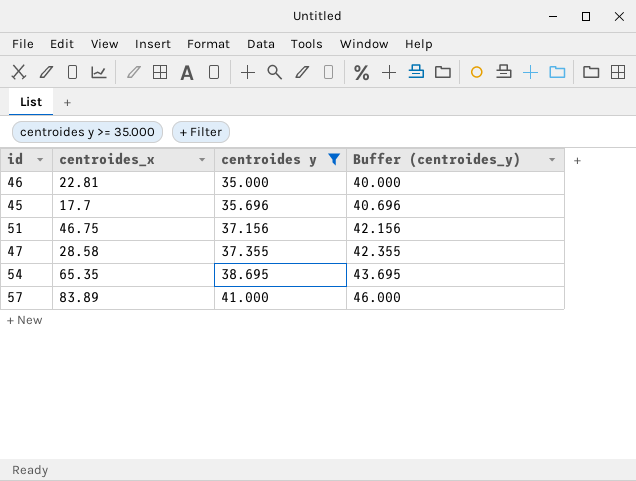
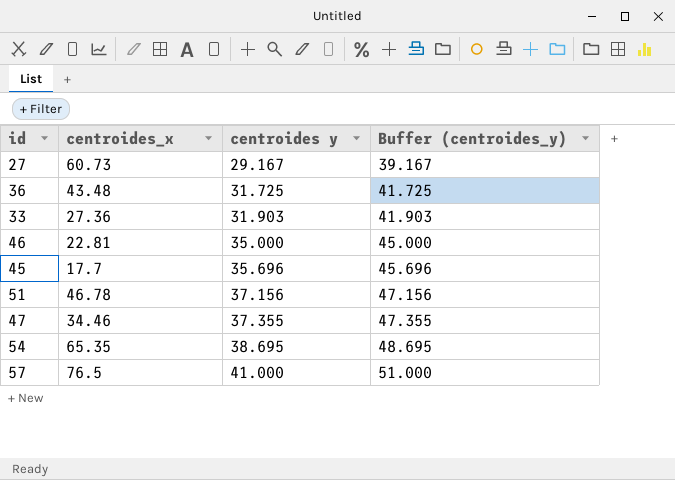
filter: centroides y >= 35.000 -> none
column Buffer (centroides_y) | formula: [centroides y] + 5 -> [centroides y] + 10
51 | centroides_x: 46.75 -> 46.78
47 | centroides_x: 28.58 -> 34.46
57 | centroides_x: 83.89 -> 76.5

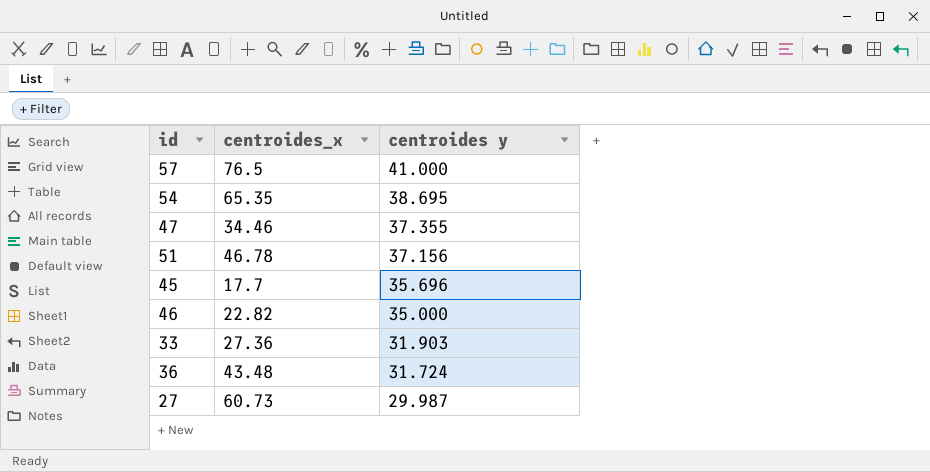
row order: centroides y ascending -> centroides y descending
column Buffer (centroides_y) | formula: [centroides y] + 10 -> none
46 | centroides_x: 22.81 -> 22.82
36 | centroides y: 31.725 -> 31.724
27 | centroides y: 29.167 -> 29.987

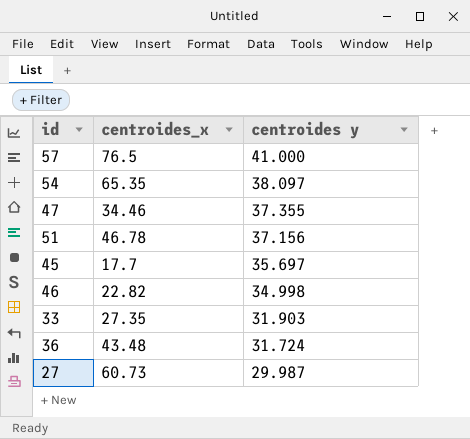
54 | centroides y: 38.695 -> 38.097
45 | centroides y: 35.696 -> 35.697
46 | centroides y: 35.000 -> 34.998
33 | centroides_x: 27.36 -> 27.35

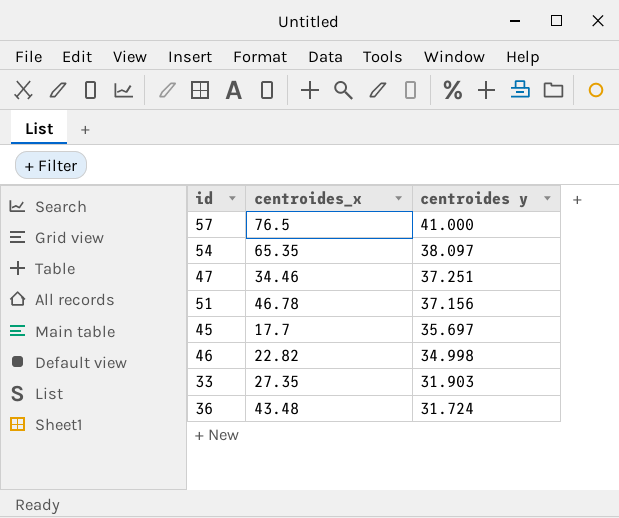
row 27: 60.73 | 29.987 -> none
47 | centroides y: 37.355 -> 37.251

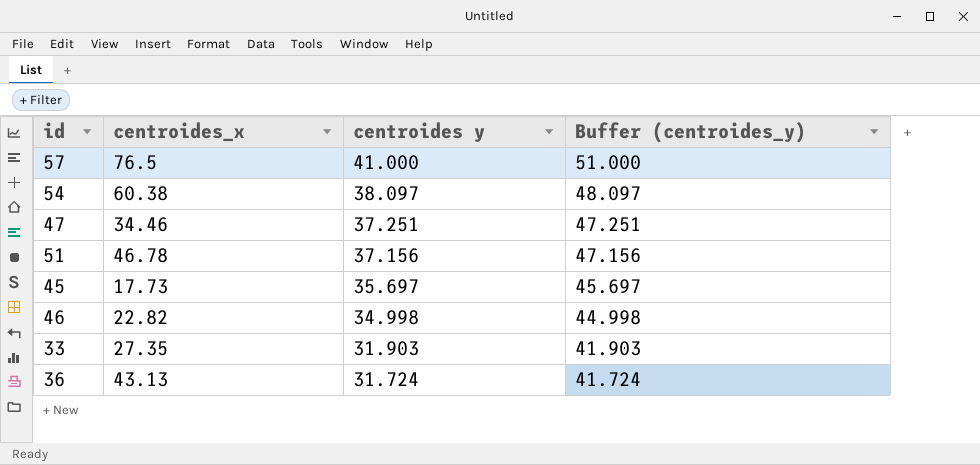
column Buffer (centroides_y) | formula: none -> [centroides y] + 10
54 | centroides_x: 65.35 -> 60.38
45 | centroides_x: 17.7 -> 17.73
36 | centroides_x: 43.48 -> 43.13

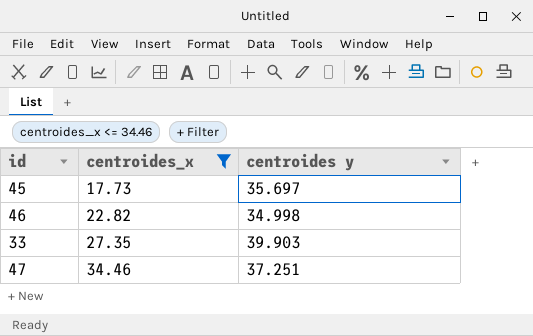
filter: none -> centroides_x <= 34.46
row order: centroides y descending -> centroides_x ascending
column Buffer (centroides_y) | formula: [centroides y] + 10 -> none
33 | centroides y: 31.903 -> 39.903

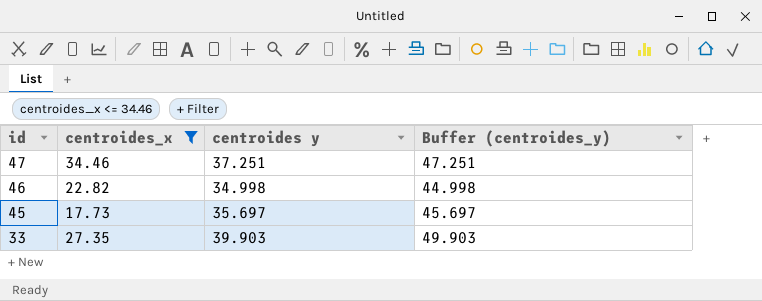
row order: centroides_x ascending -> id descending
column Buffer (centroides_y) | formula: none -> [centroides y] + 10

